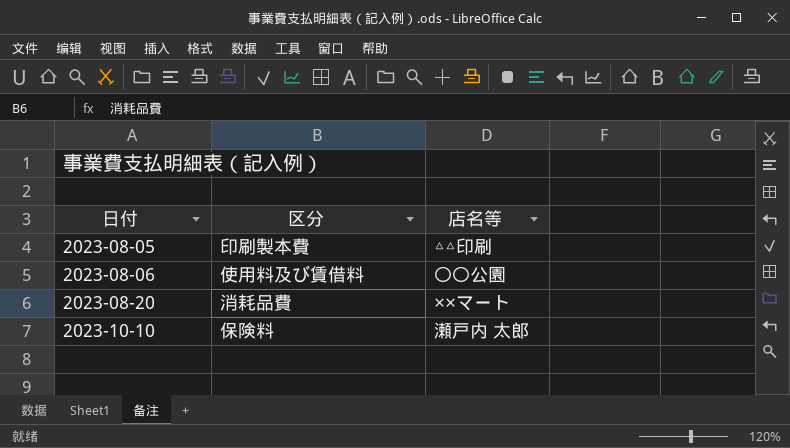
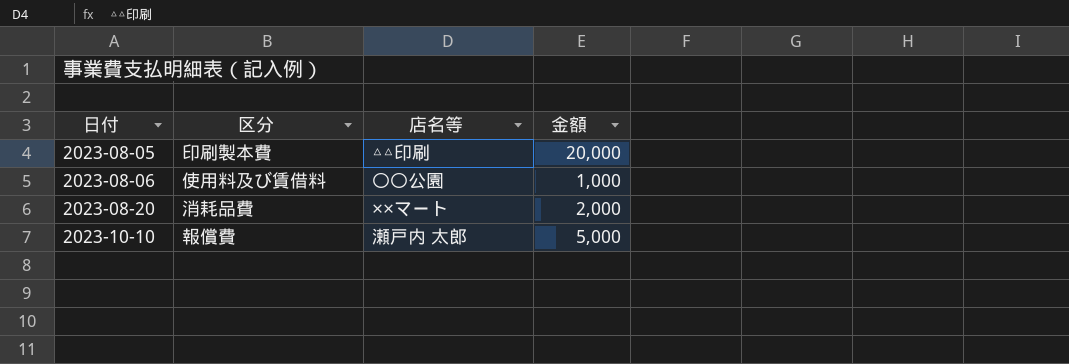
column 金額 | position: none -> 4
2023-10-10 | 区分: 保険料 -> 報償費

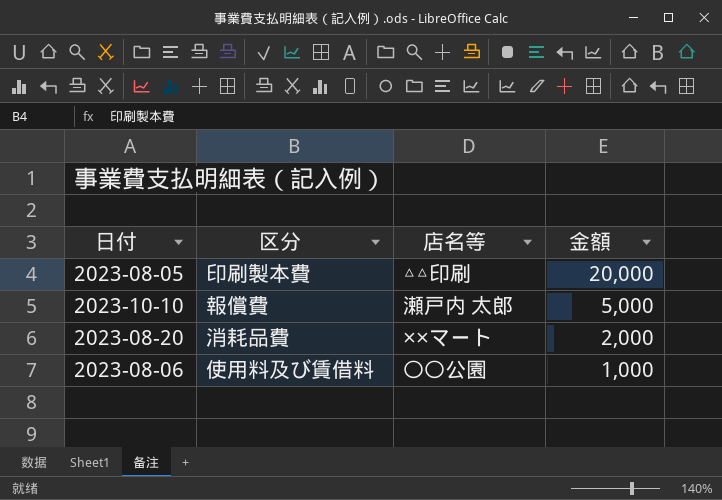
row order: 日付 ascending -> 金額 descending

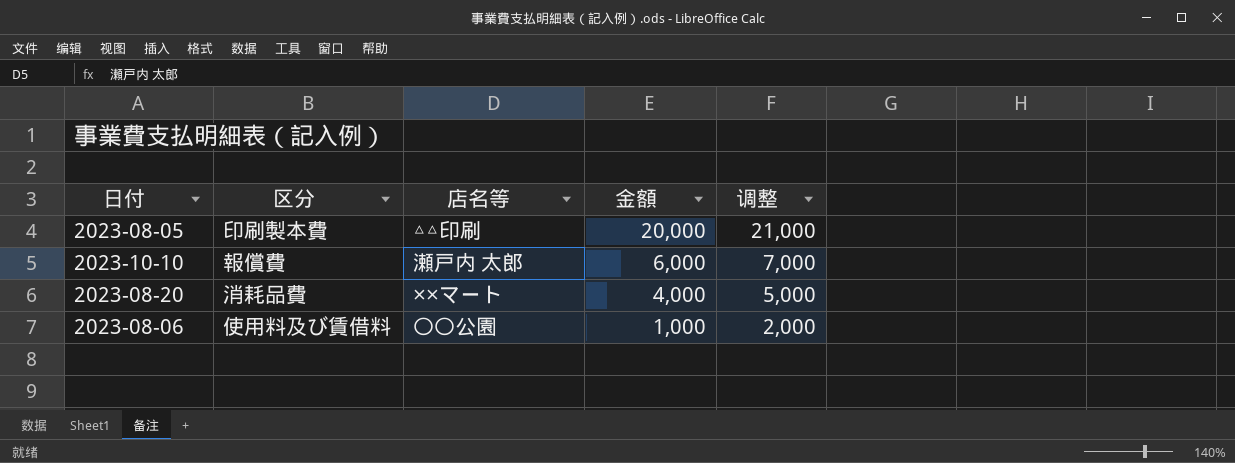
column 调整 | formula: none -> [金額] + 1000
2023-10-10 | 金額: 5,000 -> 6,000
2023-08-20 | 金額: 2,000 -> 4,000

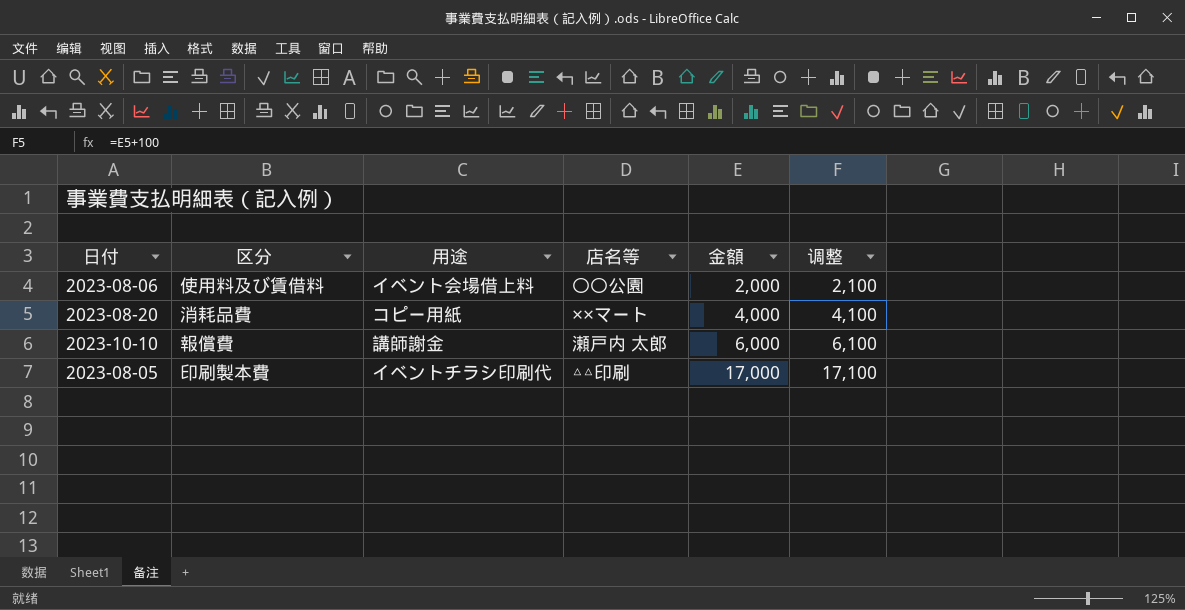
row order: 金額 descending -> 金額 ascending
column 用途 | position: none -> 3
column 调整 | formula: [金額] + 1000 -> [金額] + 100
2023-08-06 | 金額: 1,000 -> 2,000
2023-08-05 | 金額: 20,000 -> 17,000

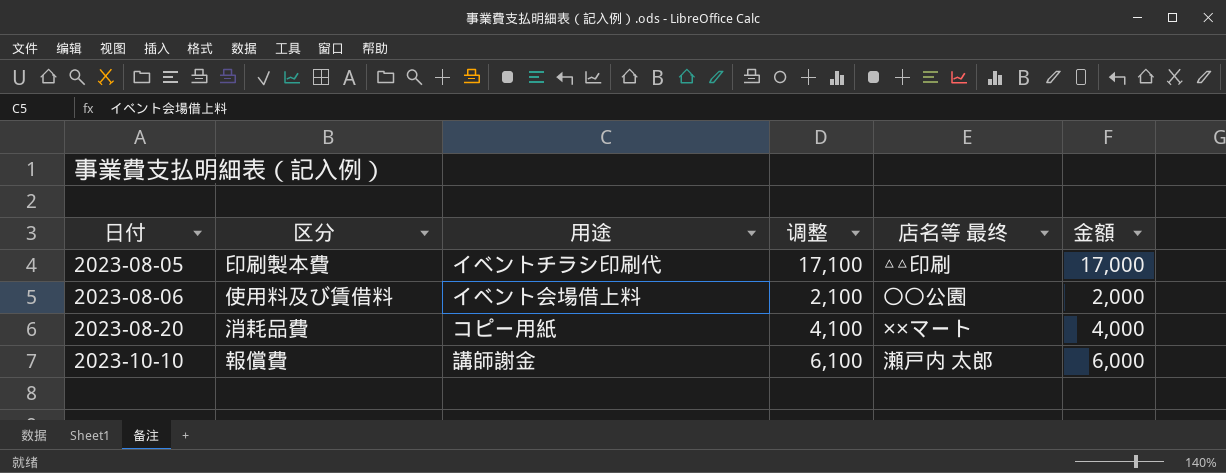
row order: 金額 ascending -> 日付 ascending
column 调整 | position: 6 -> 4
column name: 店名等 -> 店名等 最终

